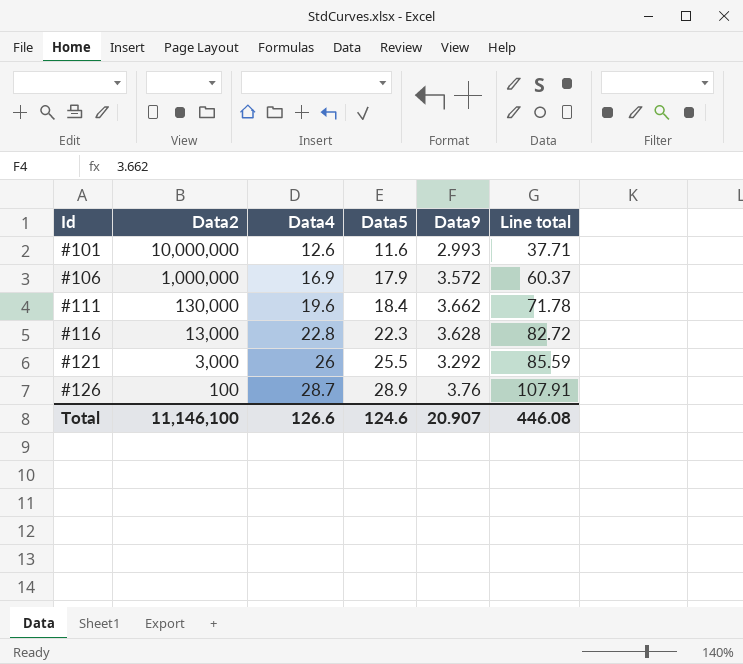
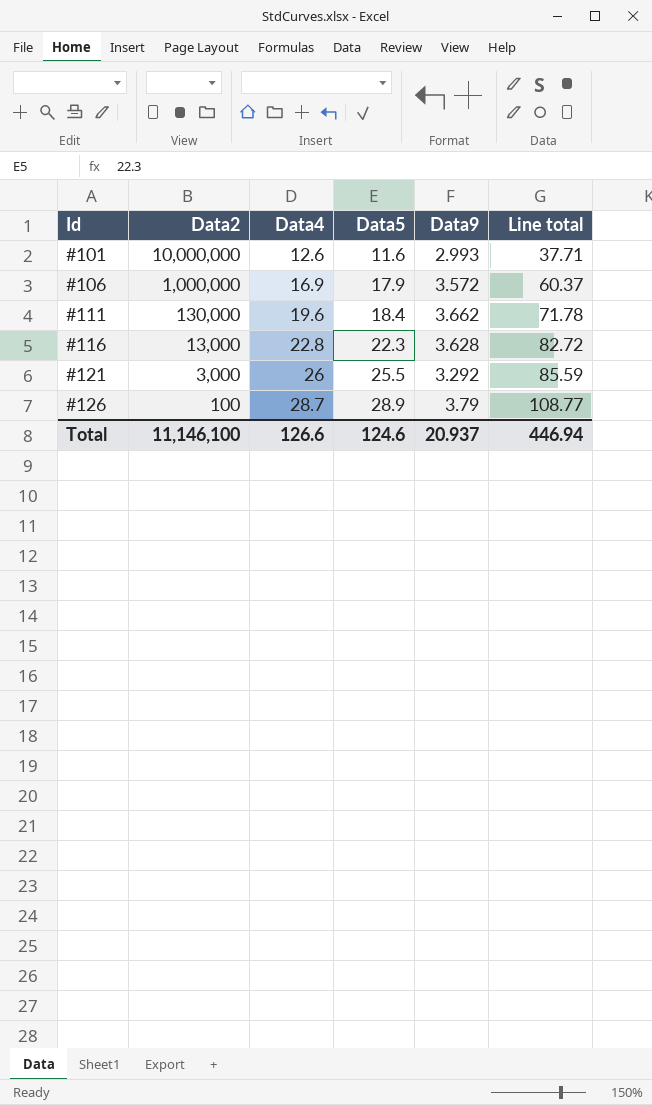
#126 | Data9: 3.76 -> 3.79
#126 | Line total: 107.91 -> 108.77
Total | Data9: 20.907 -> 20.937
Total | Line total: 446.08 -> 446.94

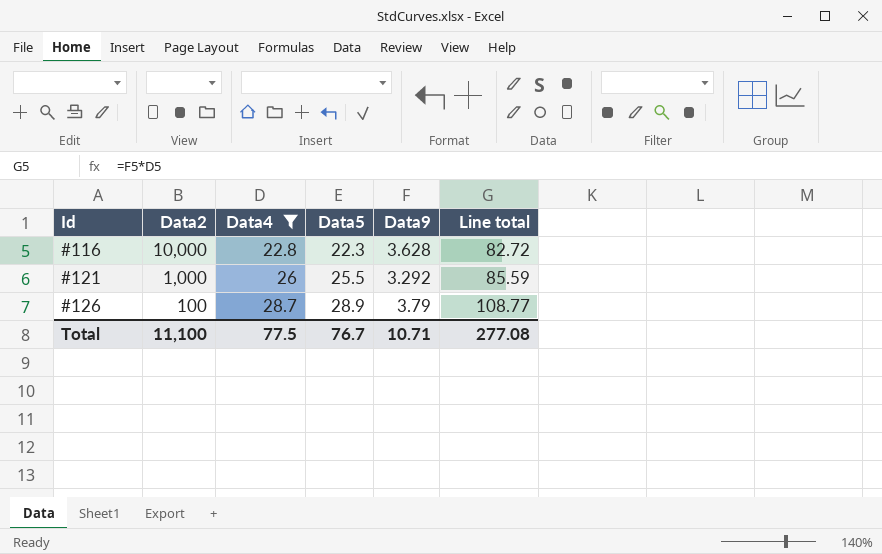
filter: none -> Data4 >= 22.8
#116 | Data2: 13,000 -> 10,000
#121 | Data2: 3,000 -> 1,000
Total | Data2: 11,146,100 -> 11,100
Total | Data4: 126.6 -> 77.5
Total | Data5: 124.6 -> 76.7
Total | Data9: 20.937 -> 10.71
Total | Line total: 446.94 -> 277.08

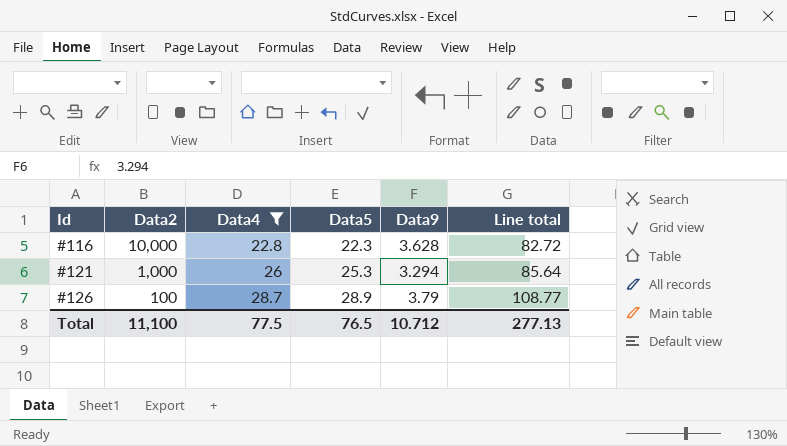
#121 | Data5: 25.5 -> 25.3
#121 | Data9: 3.292 -> 3.294
#121 | Line total: 85.59 -> 85.64
Total | Data5: 76.7 -> 76.5
Total | Data9: 10.71 -> 10.712
Total | Line total: 277.08 -> 277.13

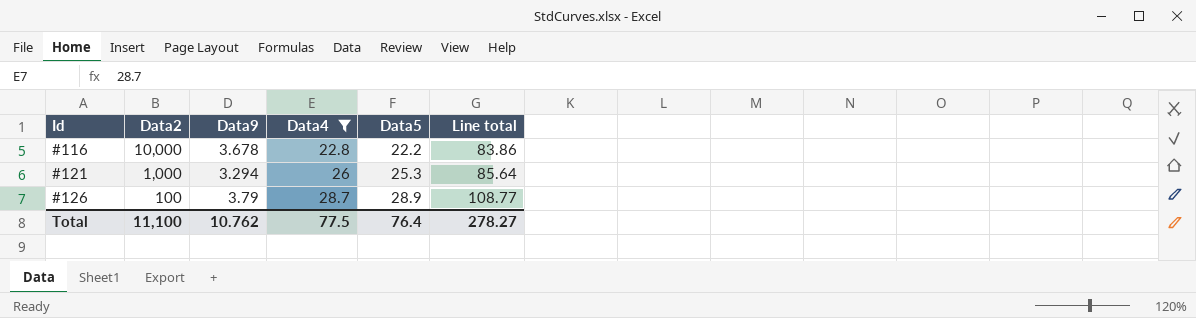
column Data9 | position: 5 -> 3
#116 | Data9: 3.628 -> 3.678
#116 | Data5: 22.3 -> 22.2
#116 | Line total: 82.72 -> 83.86
Total | Data9: 10.712 -> 10.762
Total | Data5: 76.5 -> 76.4
Total | Line total: 277.13 -> 278.27

